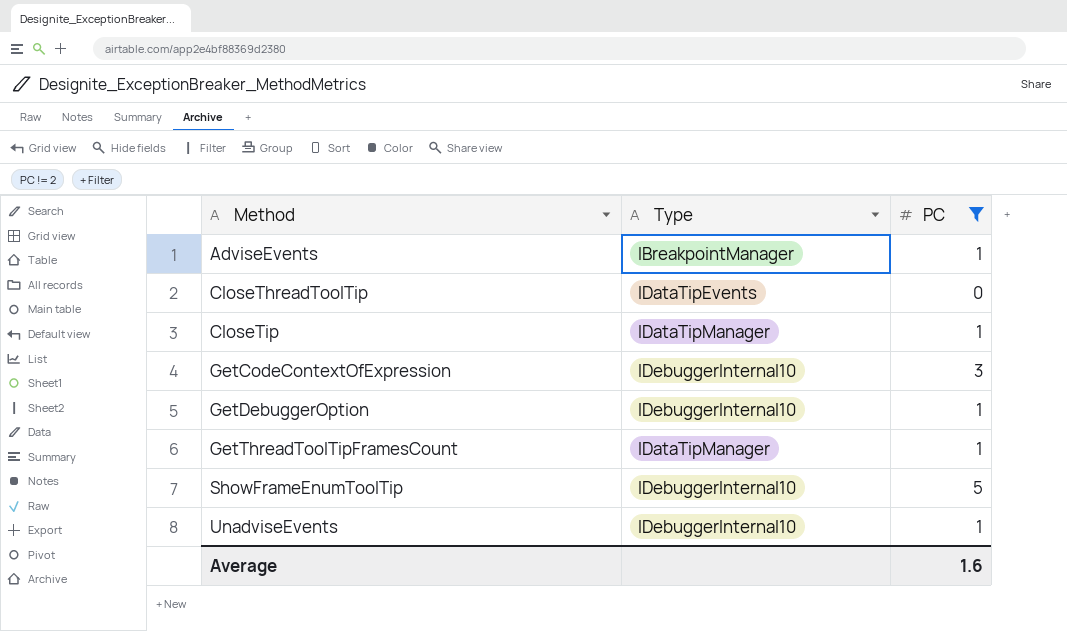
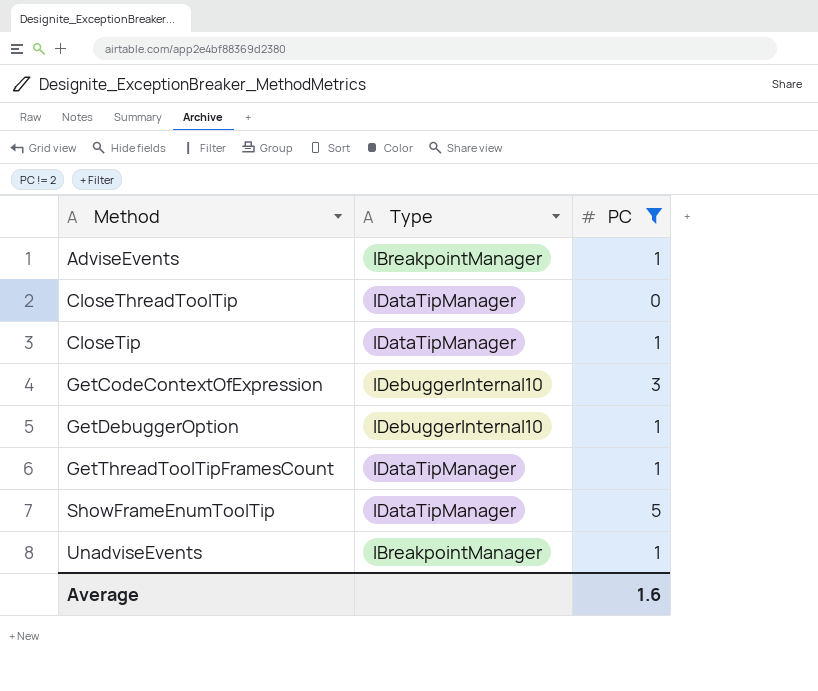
CloseThreadToolTip | Type: IDataTipEvents -> IDataTipManager
ShowFrameEnumToolTip | Type: IDebuggerInternal10 -> IDataTipManager
UnadviseEvents | Type: IDebuggerInternal10 -> IBreakpointManager

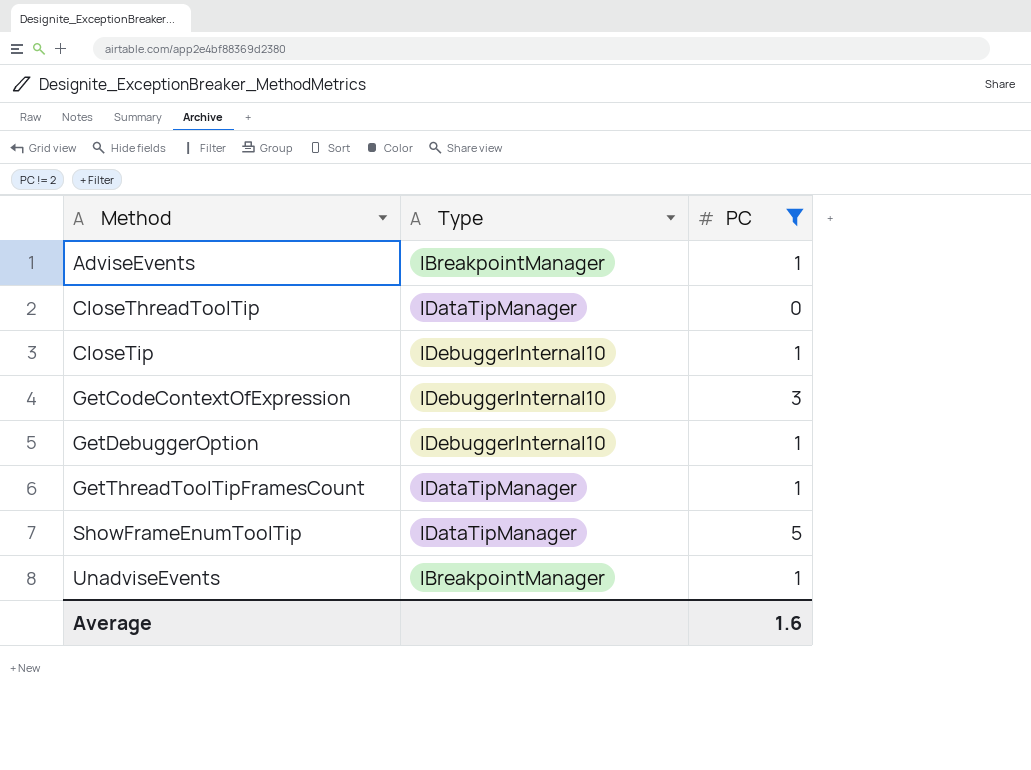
CloseTip | Type: IDataTipManager -> IDebuggerInternal10

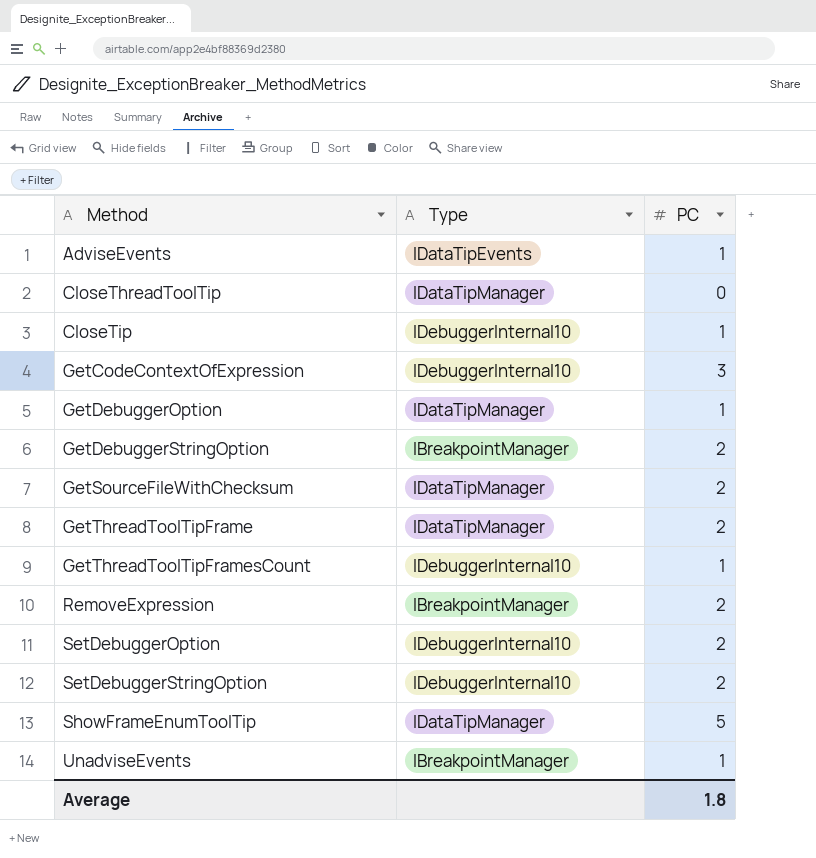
filter: PC != 2 -> none
AdviseEvents | Type: IBreakpointManager -> IDataTipEvents
GetDebuggerOption | Type: IDebuggerInternal10 -> IDataTipManager
GetThreadToolTipFramesCount | Type: IDataTipManager -> IDebuggerInternal10
Average | PC: 1.6 -> 1.8

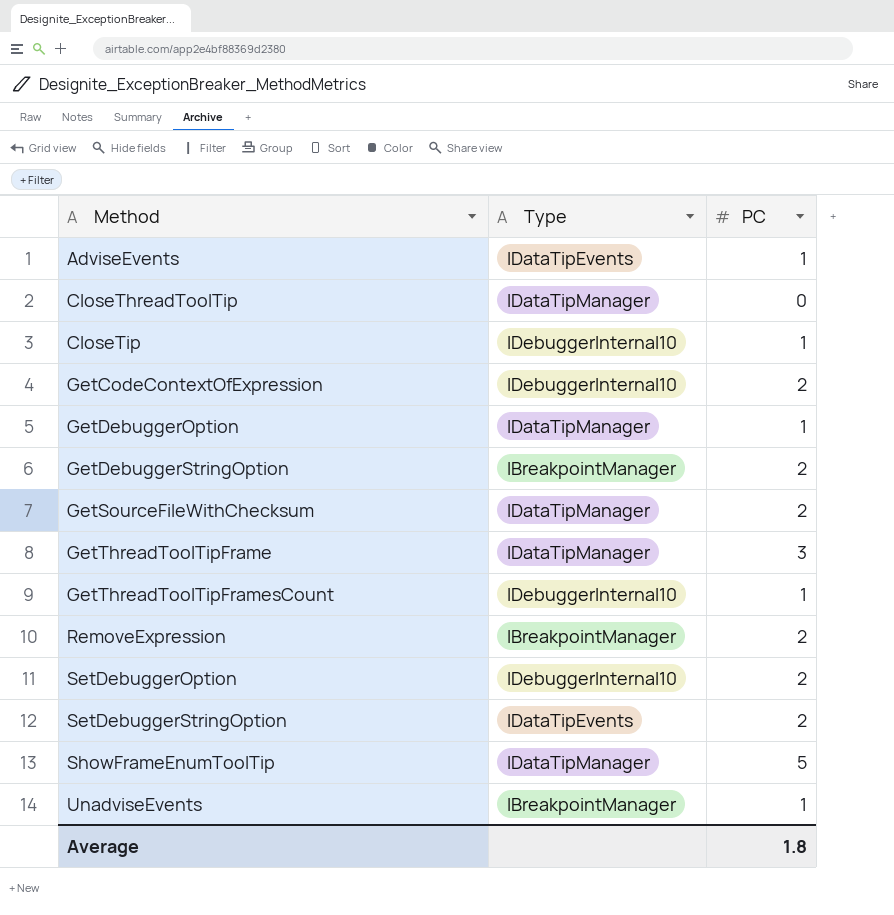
GetCodeContextOfExpression | PC: 3 -> 2
GetThreadToolTipFrame | PC: 2 -> 3
SetDebuggerStringOption | Type: IDebuggerInternal10 -> IDataTipEvents

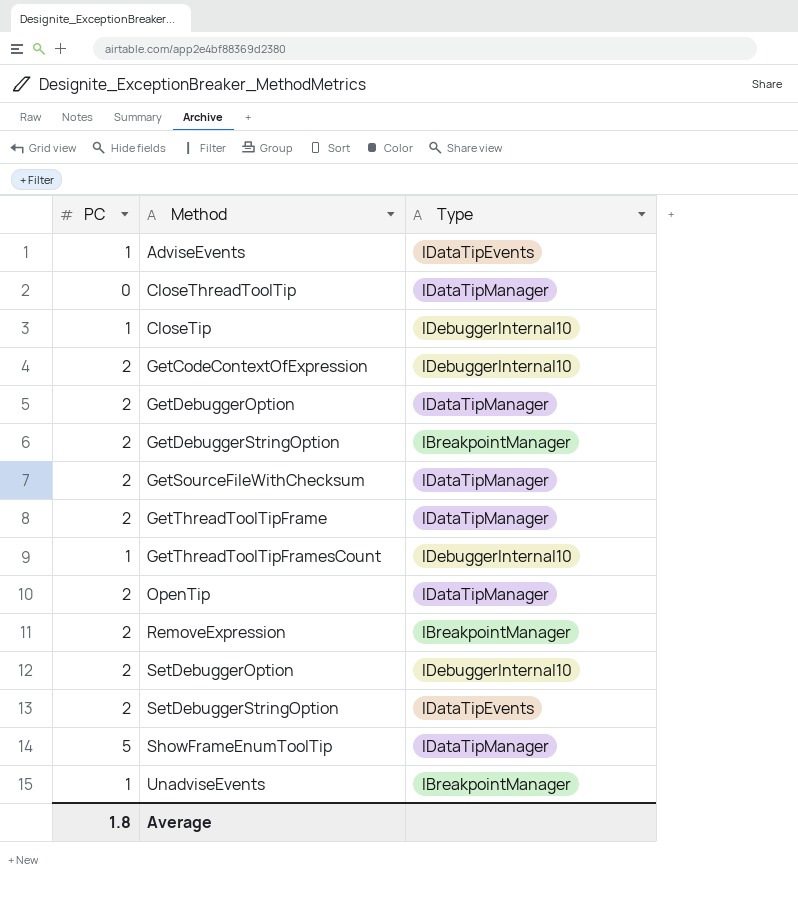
column PC | position: 3 -> 1
GetDebuggerOption | PC: 1 -> 2
GetThreadToolTipFrame | PC: 3 -> 2
row OpenTip: none -> 2 | IDataTipManager

